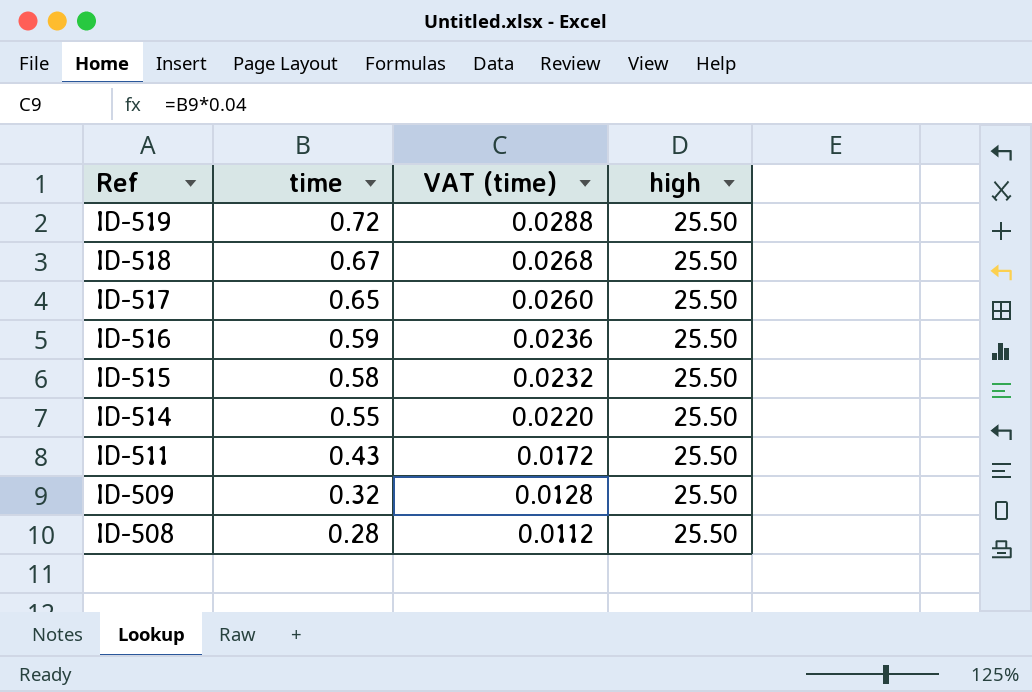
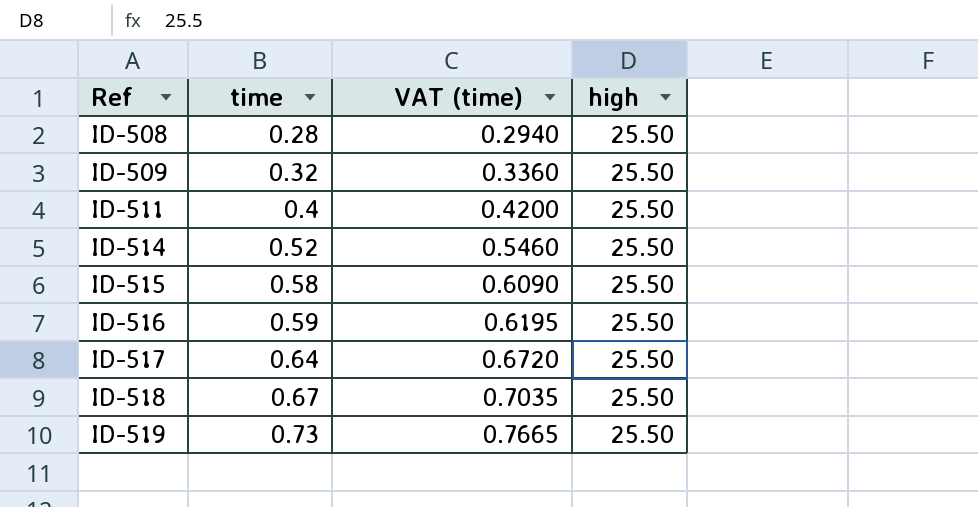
row order: Ref descending -> Ref ascending
column VAT (time) | formula: [time] * 0.04 -> [time] * 1.05
ID-511 | time: 0.43 -> 0.4
ID-514 | time: 0.55 -> 0.52
ID-517 | time: 0.65 -> 0.64
ID-519 | time: 0.72 -> 0.73

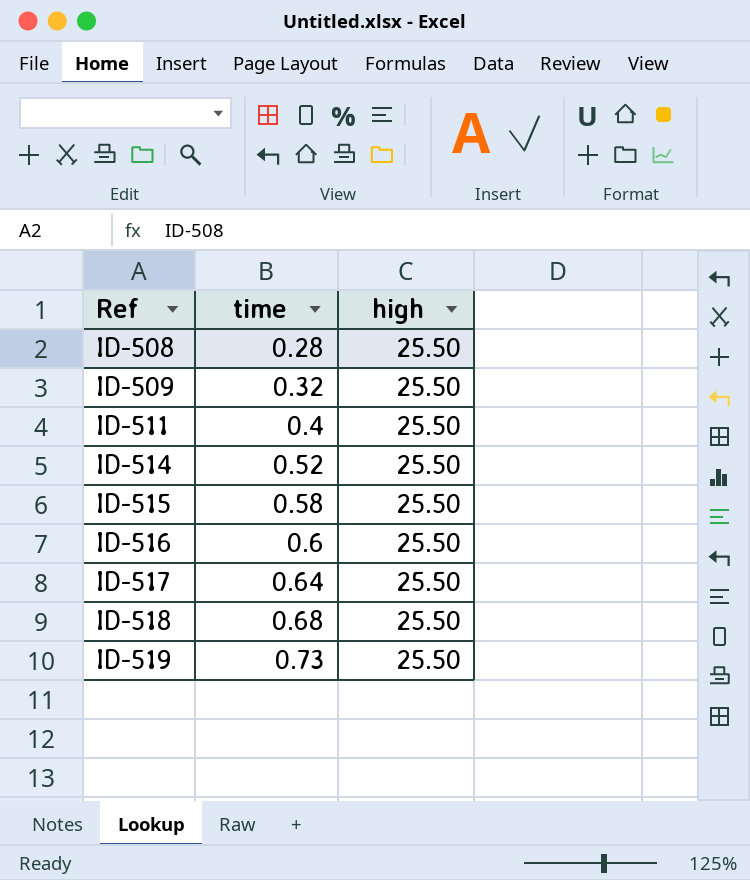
column VAT (time) | formula: [time] * 1.05 -> none
ID-516 | time: 0.59 -> 0.6
ID-518 | time: 0.67 -> 0.68

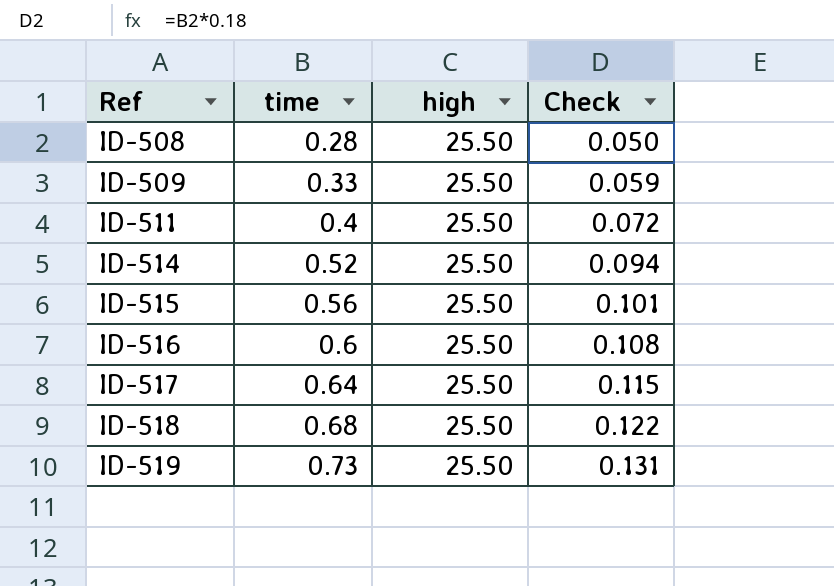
column Check | formula: none -> [time] * 0.18
ID-509 | time: 0.32 -> 0.33
ID-515 | time: 0.58 -> 0.56

